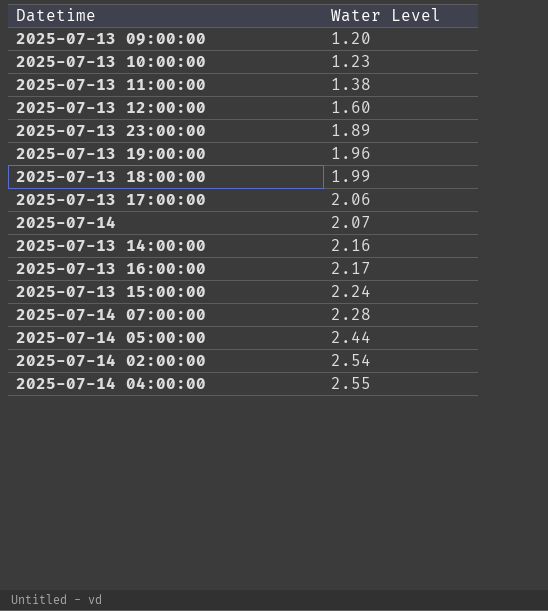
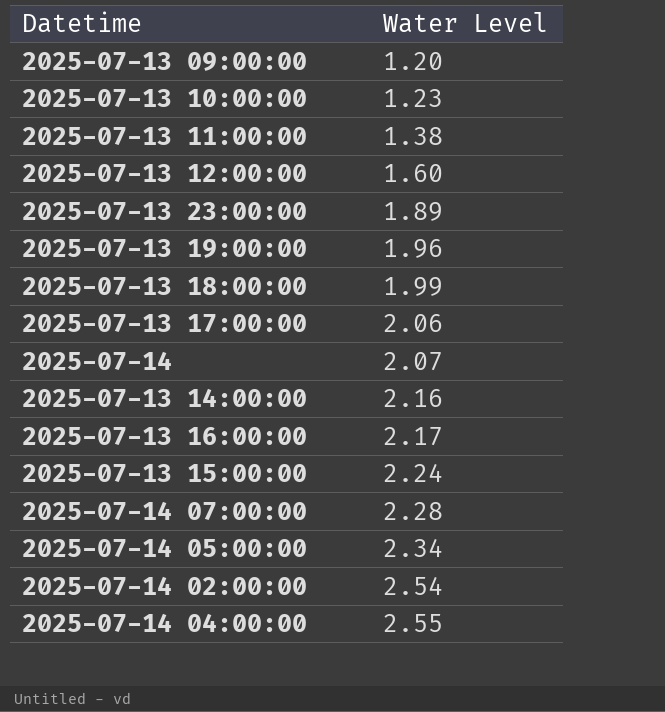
2025-07-14 05:00:00 | Water Level: 2.44 -> 2.34

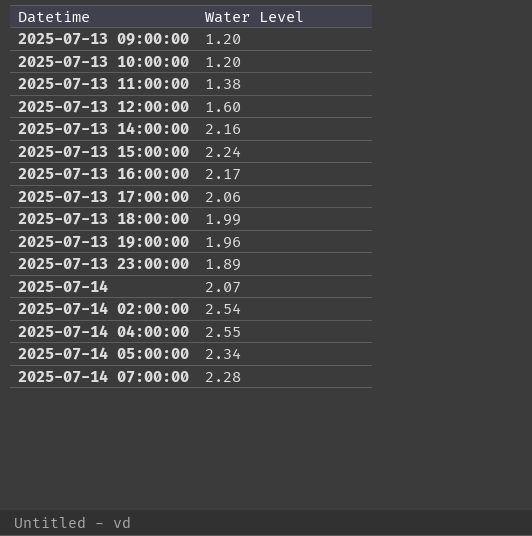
row order: Water Level ascending -> Datetime ascending
2025-07-13 10:00:00 | Water Level: 1.23 -> 1.20

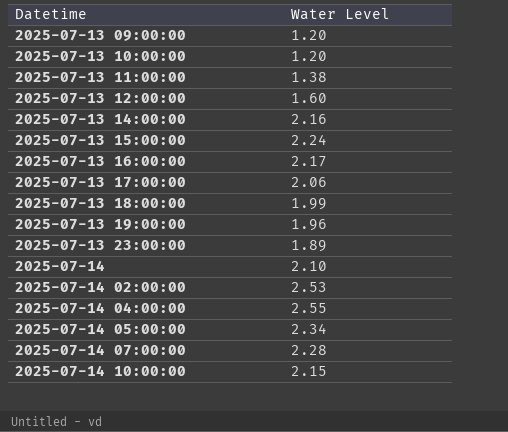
2025-07-14 | Water Level: 2.07 -> 2.10
2025-07-14 02:00:00 | Water Level: 2.54 -> 2.53
row 2025-07-14 10:00:00: none -> 2.15

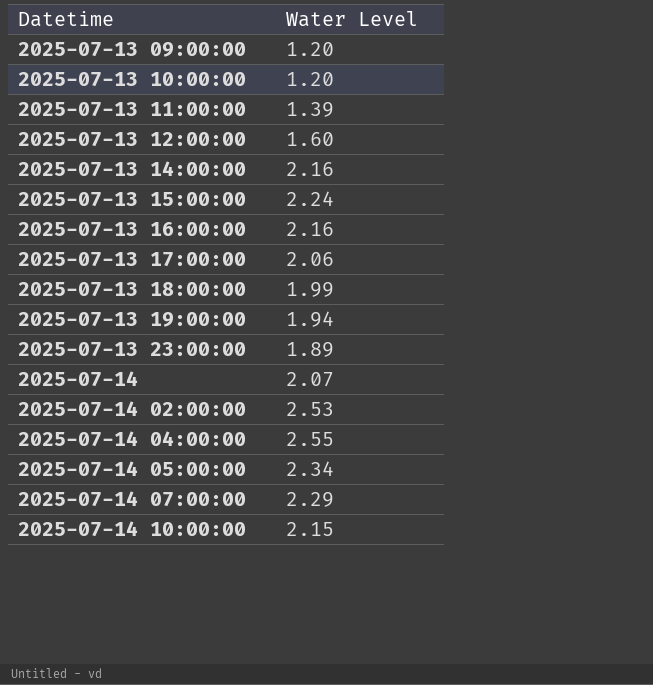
2025-07-13 11:00:00 | Water Level: 1.38 -> 1.39
2025-07-13 16:00:00 | Water Level: 2.17 -> 2.16
2025-07-13 19:00:00 | Water Level: 1.96 -> 1.94
2025-07-14 | Water Level: 2.10 -> 2.07
2025-07-14 07:00:00 | Water Level: 2.28 -> 2.29

